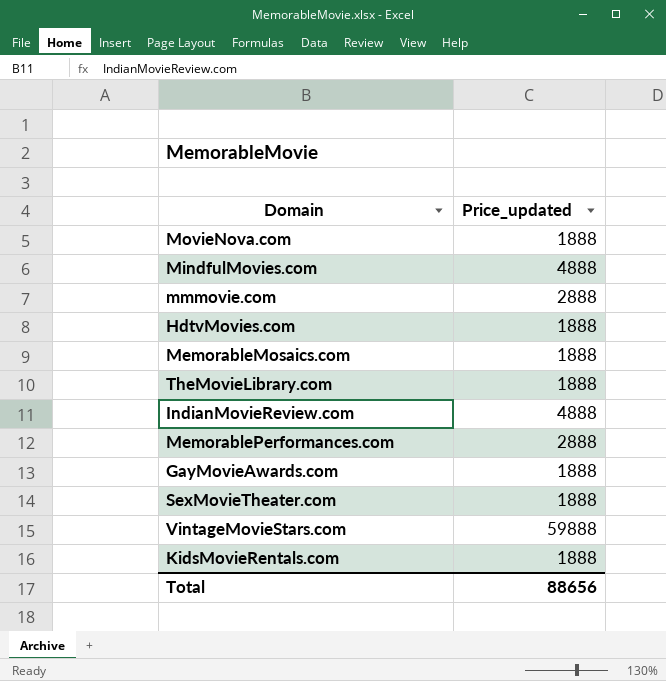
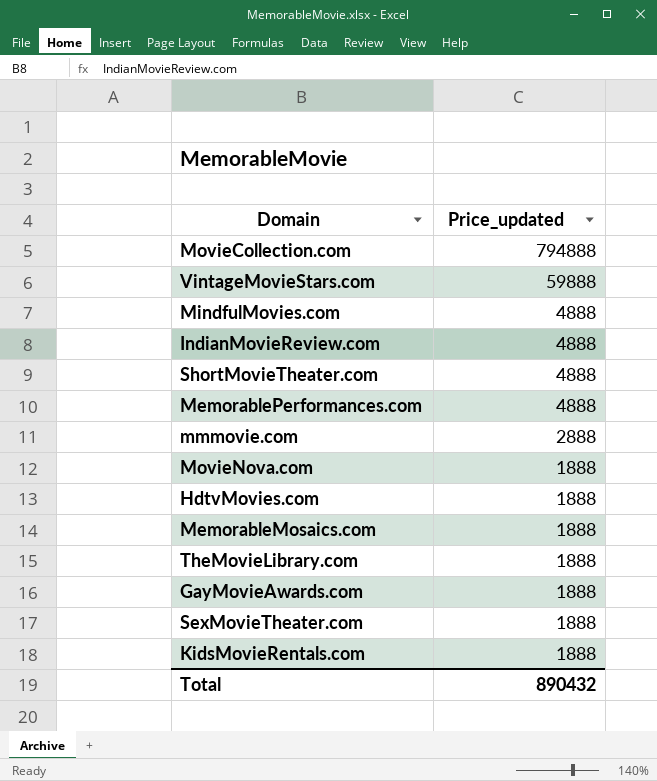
row order: none -> Price_updated descending
row MovieCollection.com: none -> 794888
row ShortMovieTheater.com: none -> 4888
MemorablePerformances.com | Price_updated: 2888 -> 4888
Total | Price_updated: 88656 -> 890432

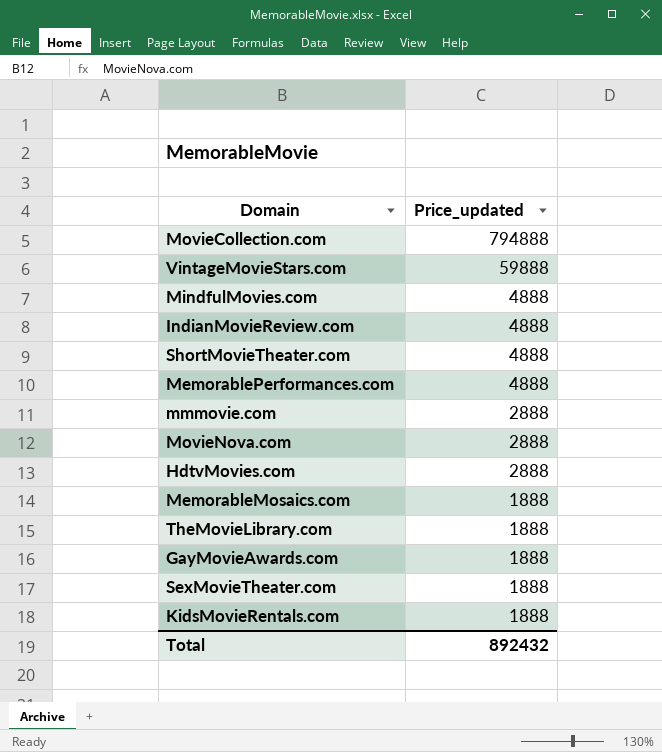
MovieNova.com | Price_updated: 1888 -> 2888
HdtvMovies.com | Price_updated: 1888 -> 2888
Total | Price_updated: 890432 -> 892432

